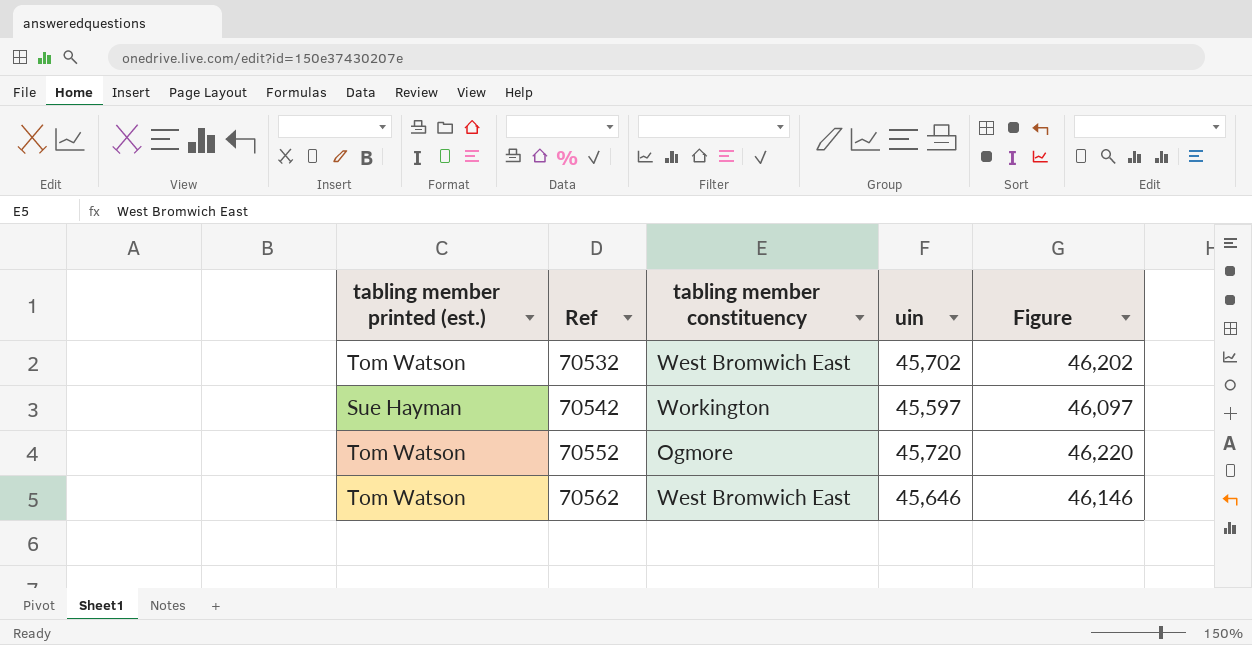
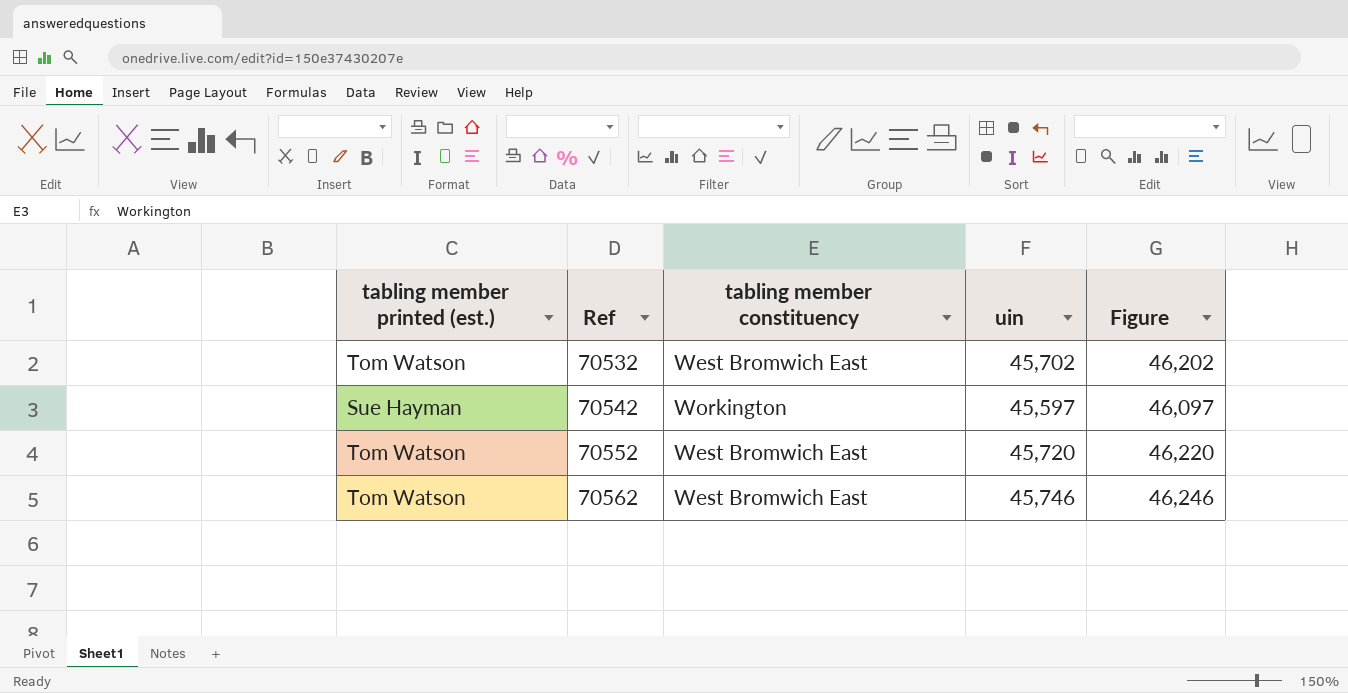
70552 | tabling member constituency: Ogmore -> West Bromwich East
70562 | uin: 45,646 -> 45,746
70562 | Figure: 46,146 -> 46,246

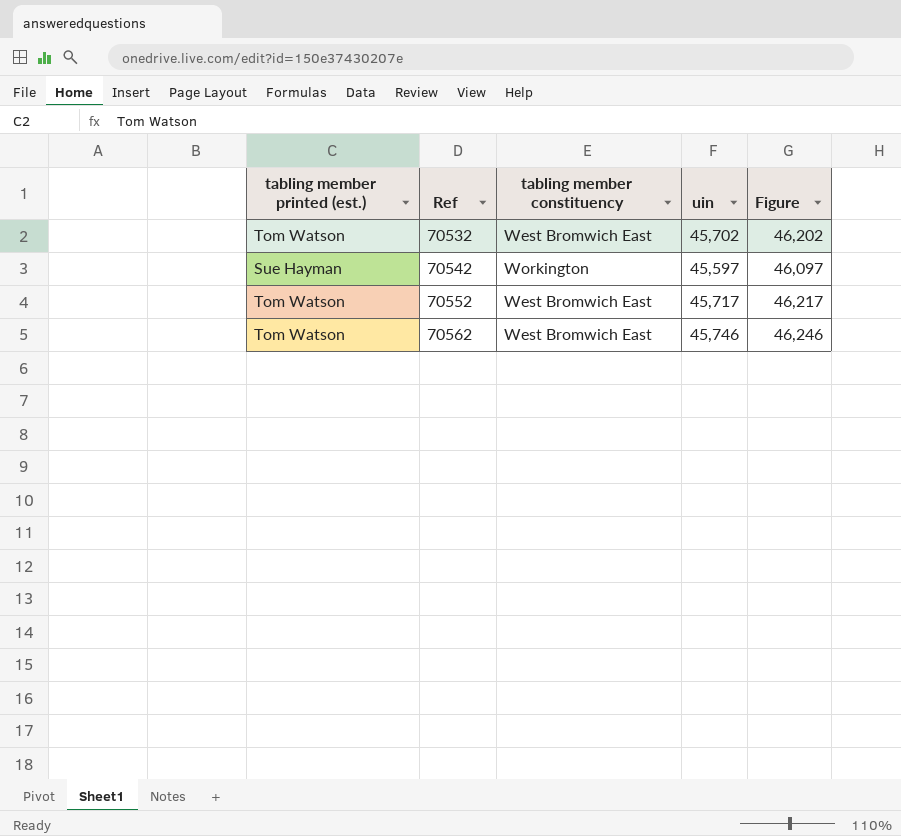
70552 | uin: 45,720 -> 45,717
70552 | Figure: 46,220 -> 46,217

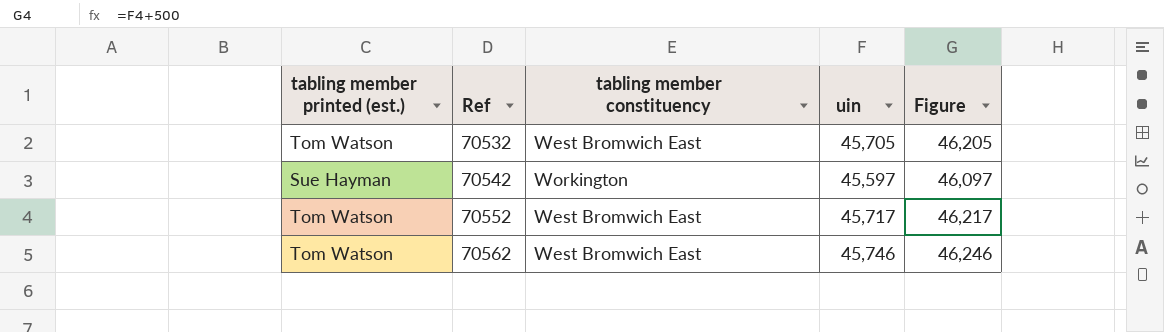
70532 | uin: 45,702 -> 45,705
70532 | Figure: 46,202 -> 46,205

